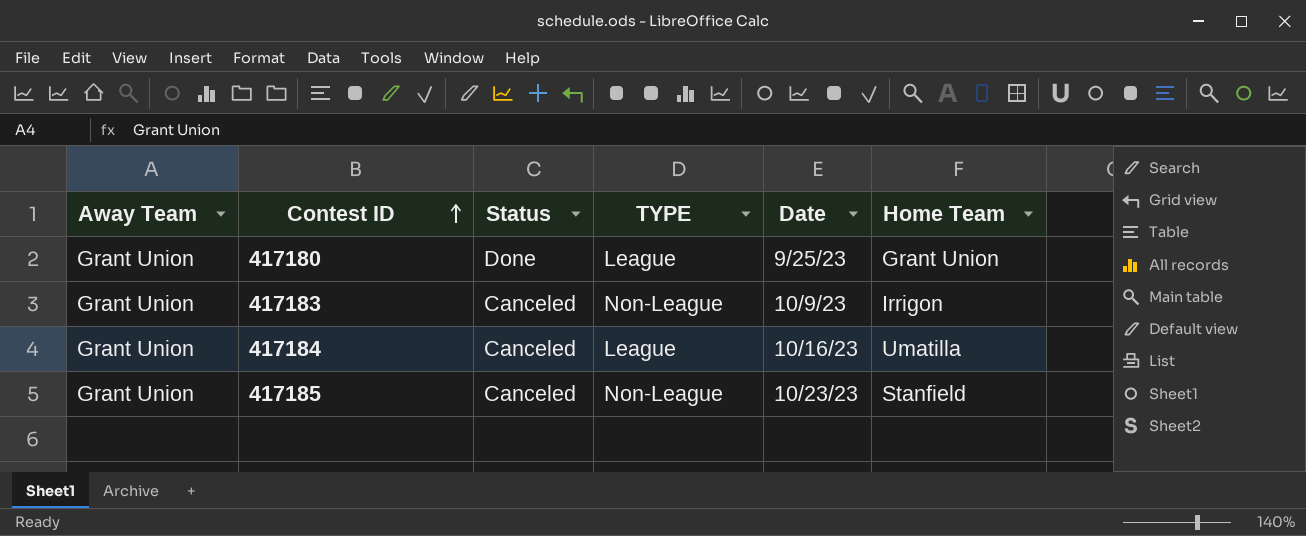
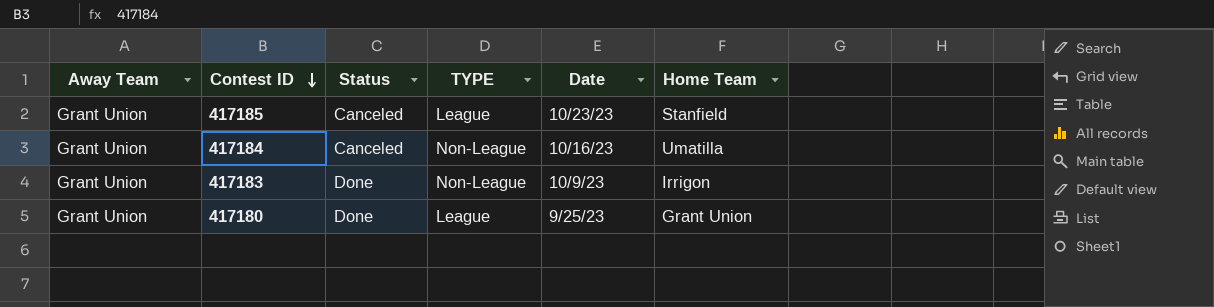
row order: Contest ID ascending -> Contest ID descending
417185 | TYPE: Non-League -> League
417184 | TYPE: League -> Non-League
417183 | Status: Canceled -> Done

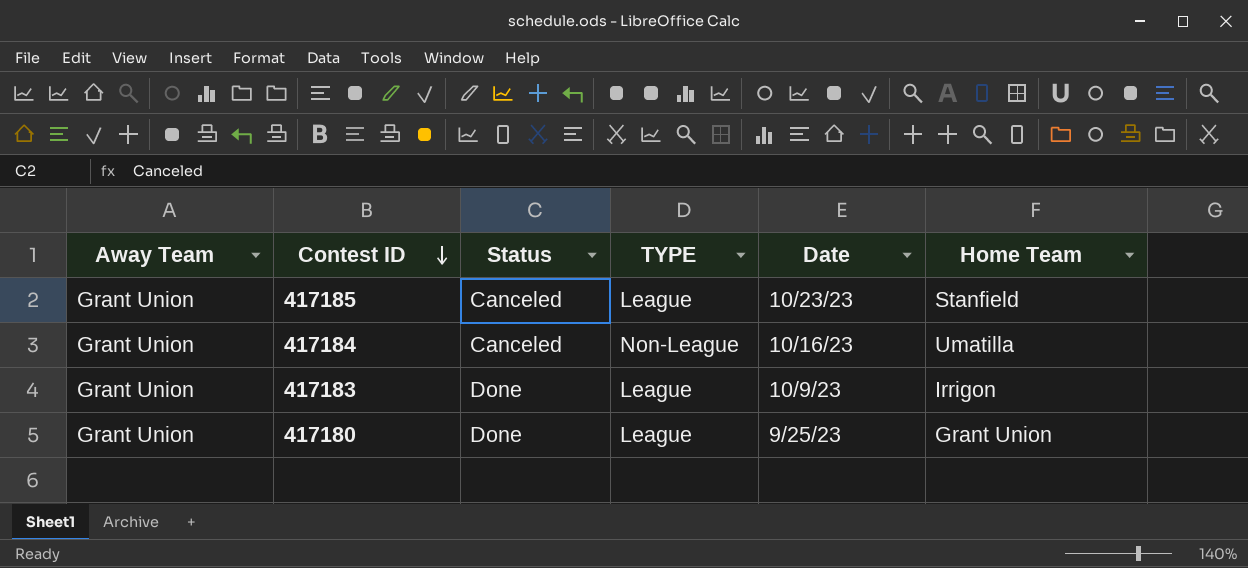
417183 | TYPE: Non-League -> League

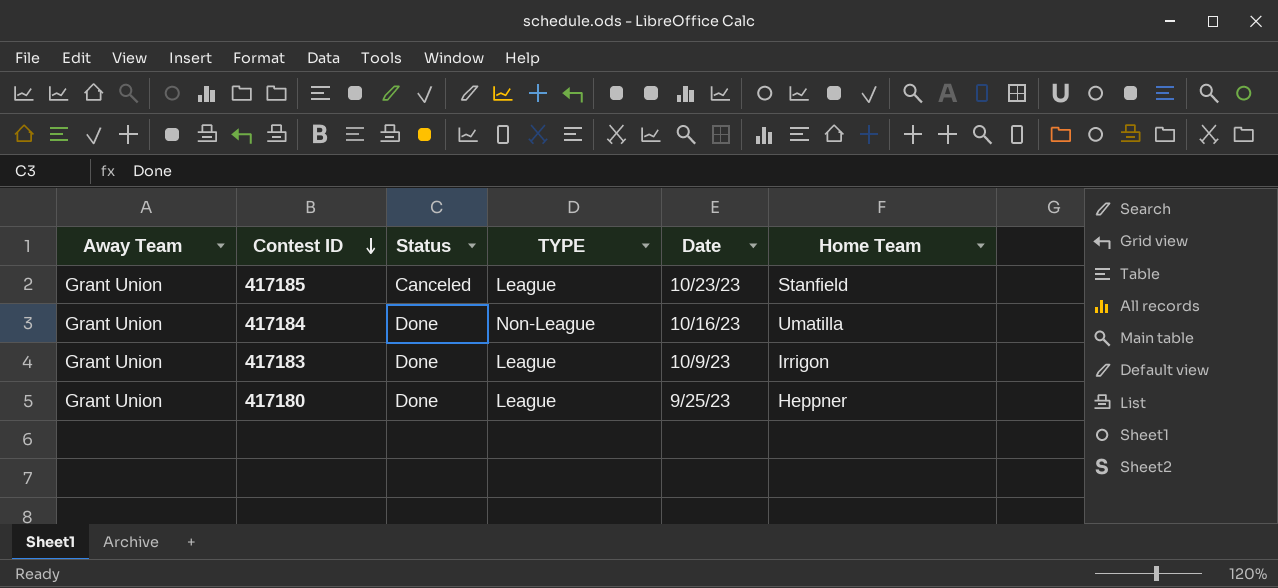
417184 | Status: Canceled -> Done
417180 | Home Team: Grant Union -> Heppner

